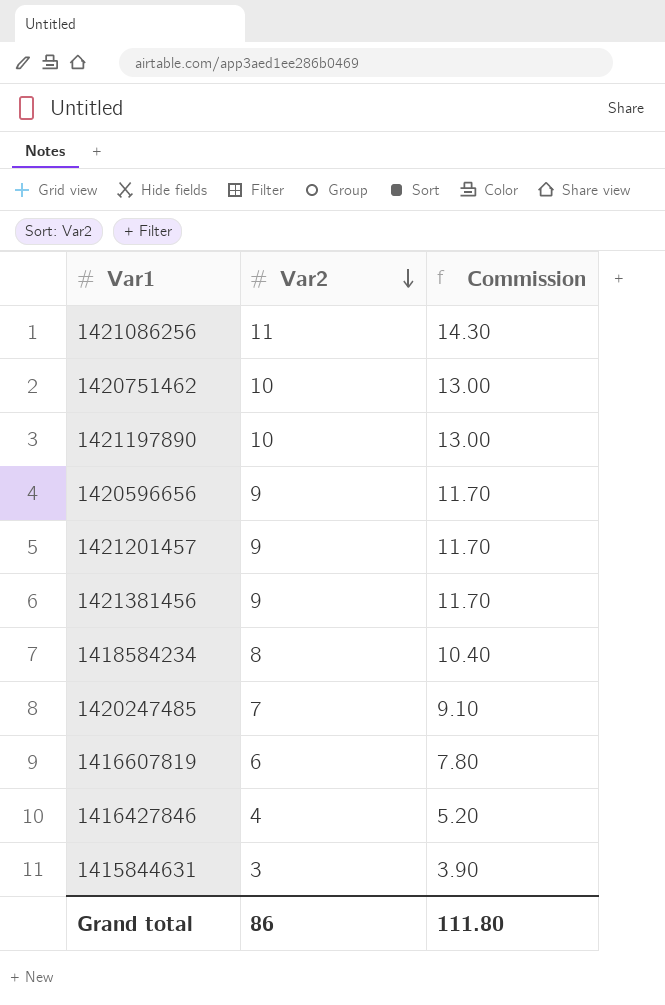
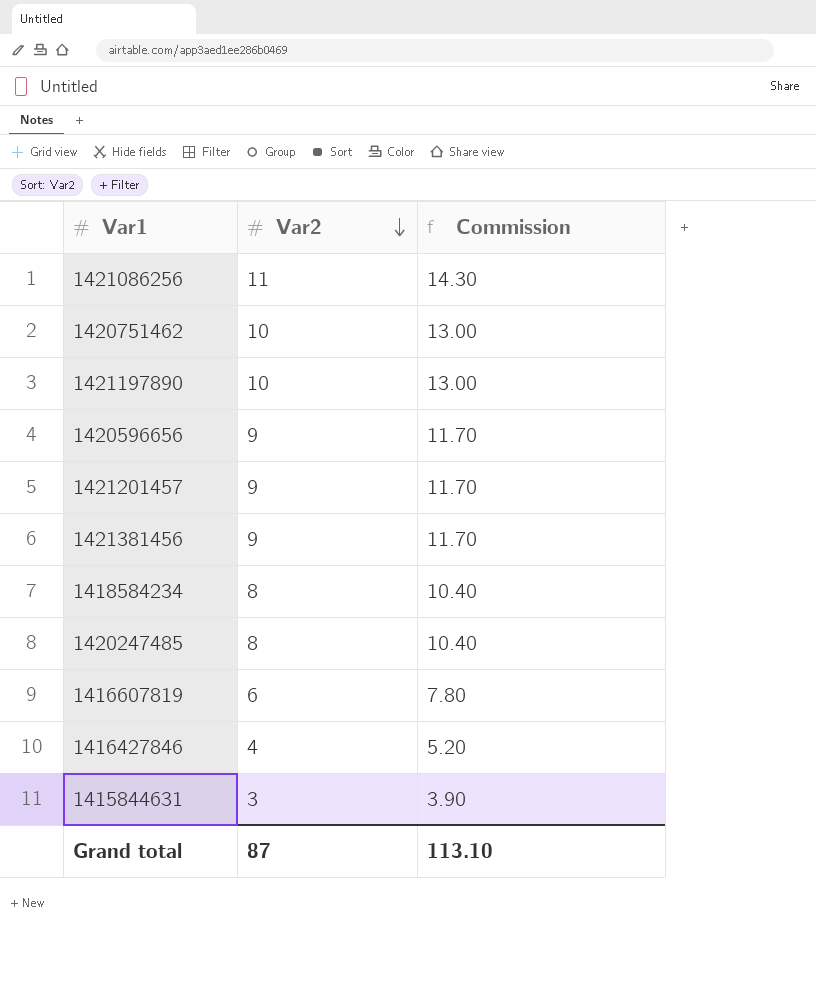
1420247485 | Var2: 7 -> 8
1420247485 | Commission: 9.10 -> 10.40
Grand total | Var2: 86 -> 87
Grand total | Commission: 111.80 -> 113.10

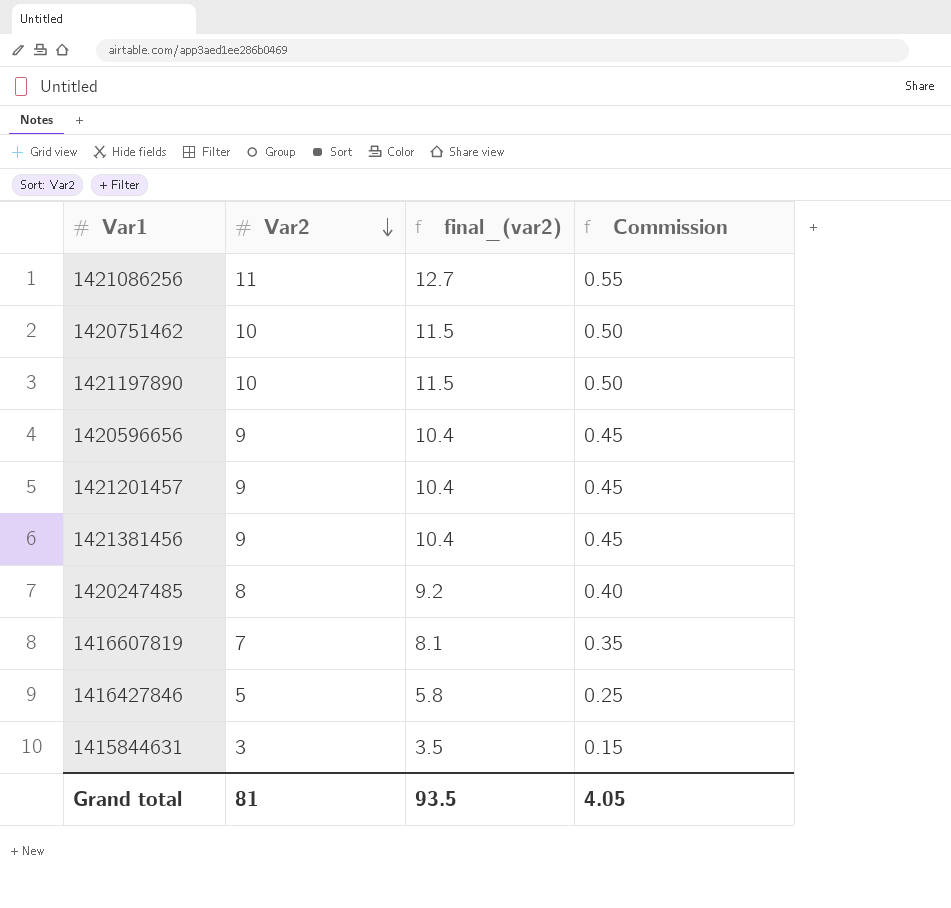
column final_(var2) | formula: none -> [Var2] * 1.15
column Commission | formula: [Var2] * 1.3 -> [Var2] * 0.05
row 1418584234: 8 | 10.40 -> none
1416607819 | Var2: 6 -> 7
1416427846 | Var2: 4 -> 5
Grand total | Var2: 87 -> 81
Grand total | Commission: 113.10 -> 4.05

